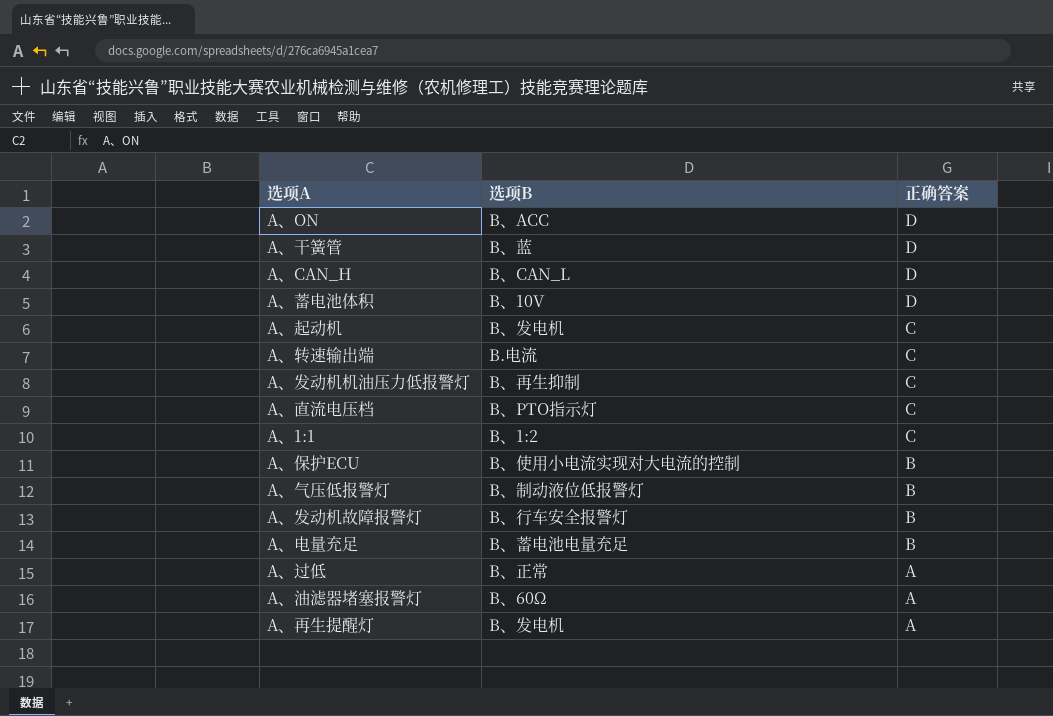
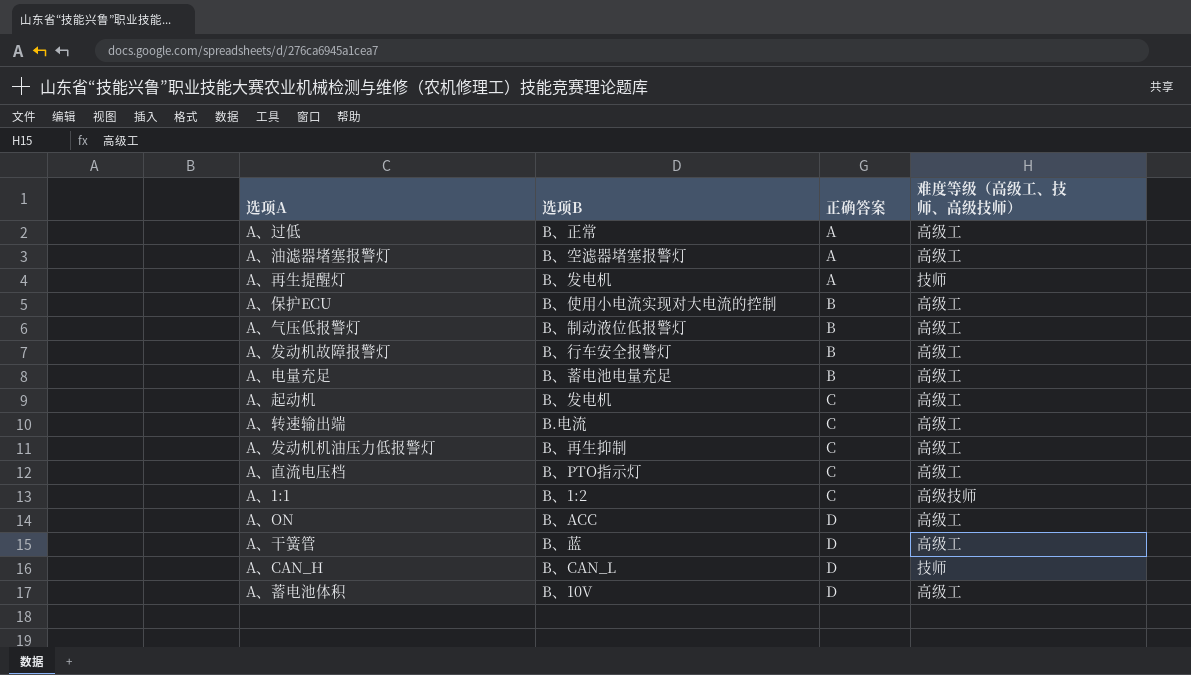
row order: 正确答案 descending -> 正确答案 ascending
column 难度等级（高级工、技师、高级技师） | position: none -> 4
A、油滤器堵塞报警灯 | 选项B: B、60Ω -> B、空滤器堵塞报警灯

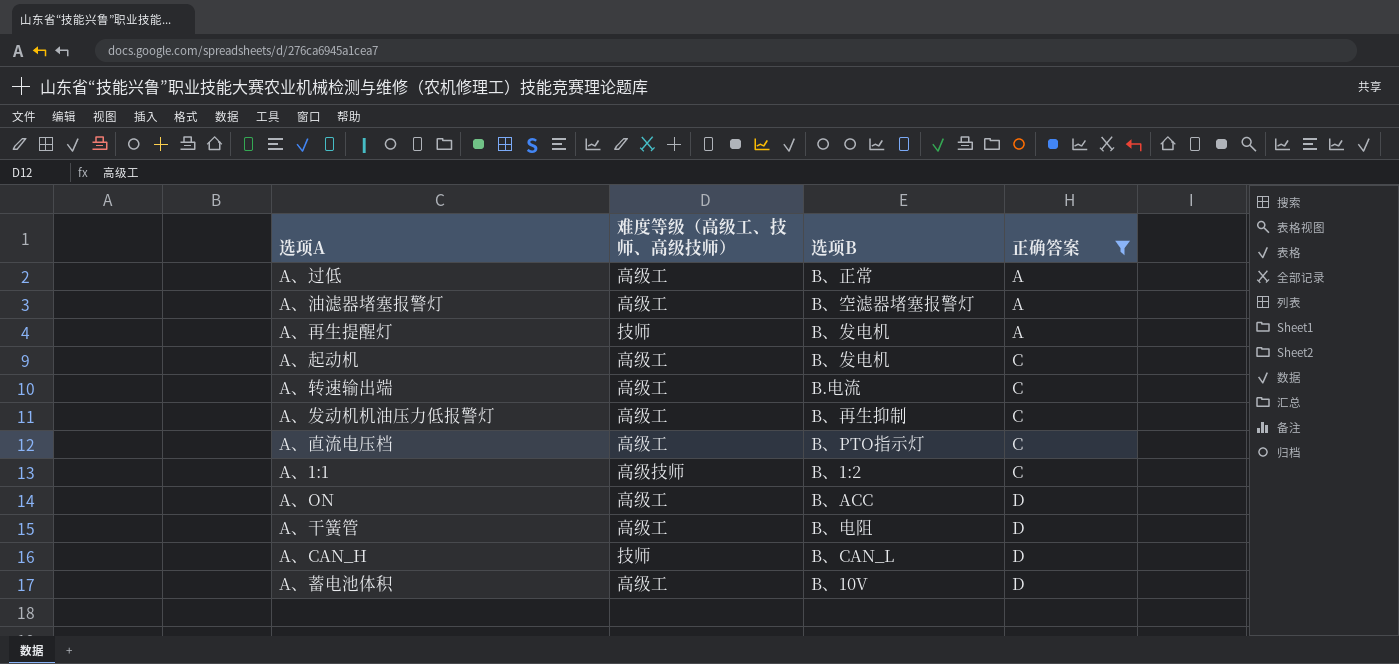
filter: none -> 正确答案 != B
column 难度等级（高级工、技师、高级技师） | position: 4 -> 2
A、干簧管 | 选项B: B、蓝 -> B、电阻

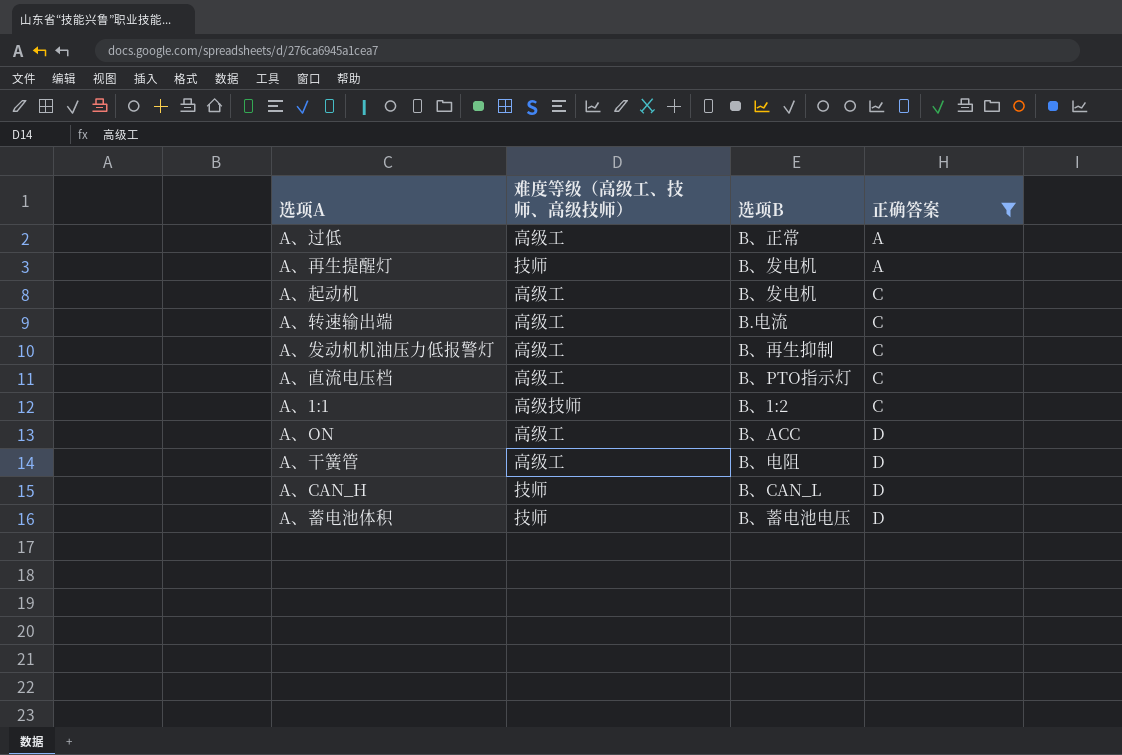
row A、油滤器堵塞报警灯: 高级工 | B、空滤器堵塞报警灯 | A -> none
A、蓄电池体积 | 难度等级（高级工、技师、高级技师）: 高级工 -> 技师
A、蓄电池体积 | 选项B: B、10V -> B、蓄电池电压

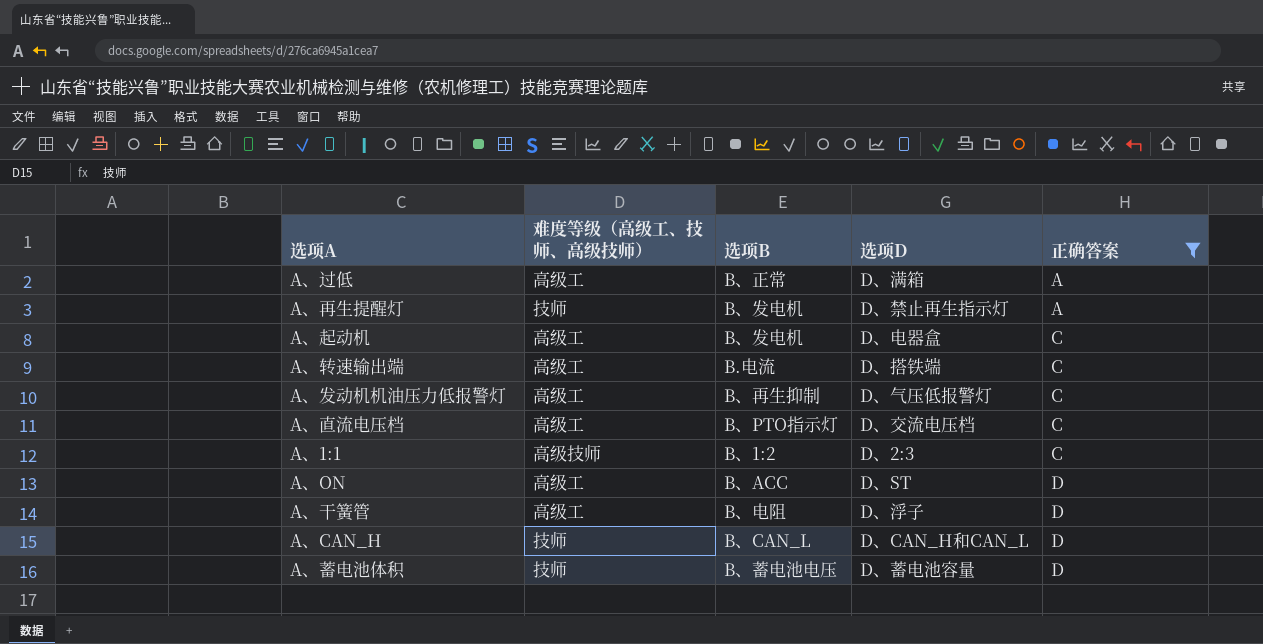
column 选项D | position: none -> 4

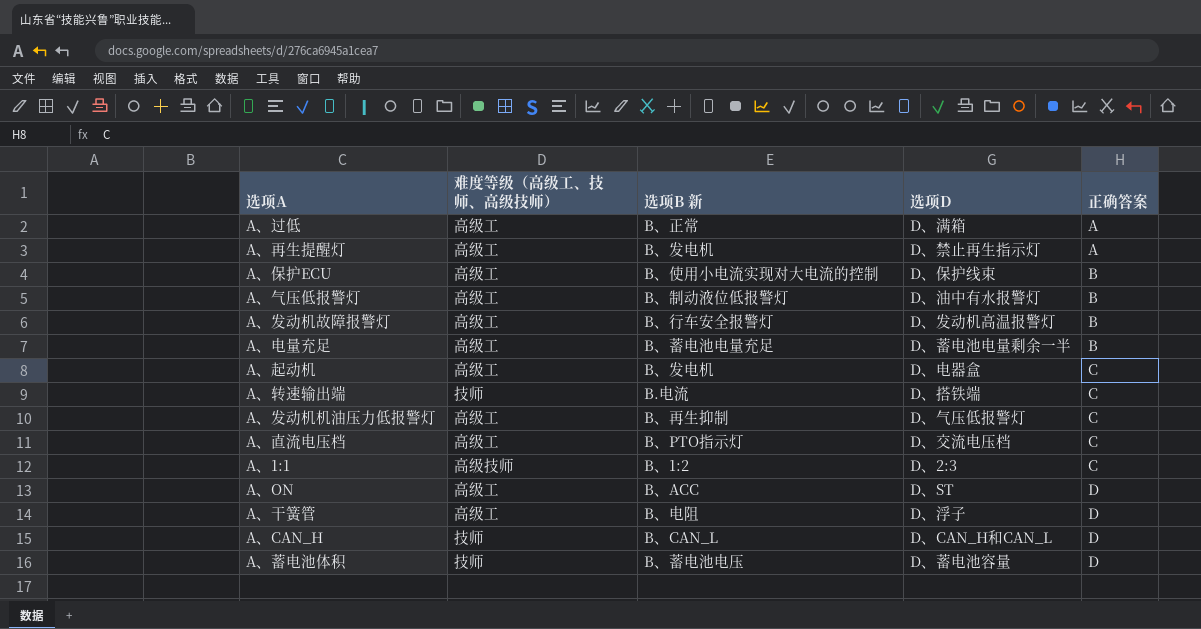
filter: 正确答案 != B -> none
column name: 选项B -> 选项B 新
A、再生提醒灯 | 难度等级（高级工、技师、高级技师）: 技师 -> 高级工
A、转速输出端 | 难度等级（高级工、技师、高级技师）: 高级工 -> 技师

